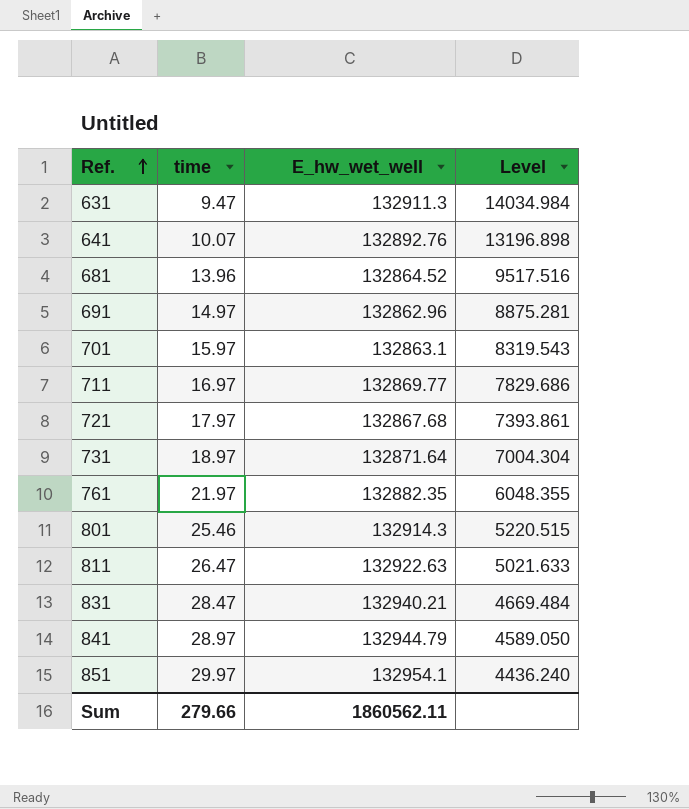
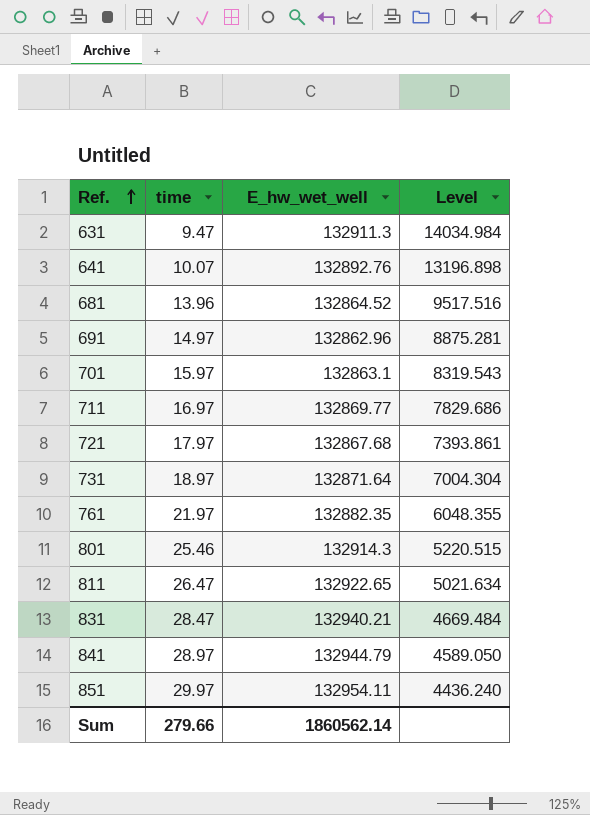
811 | E_hw_wet_well: 132922.63 -> 132922.65
811 | Level: 5021.633 -> 5021.634
851 | E_hw_wet_well: 132954.1 -> 132954.11
Sum | E_hw_wet_well: 1860562.11 -> 1860562.14

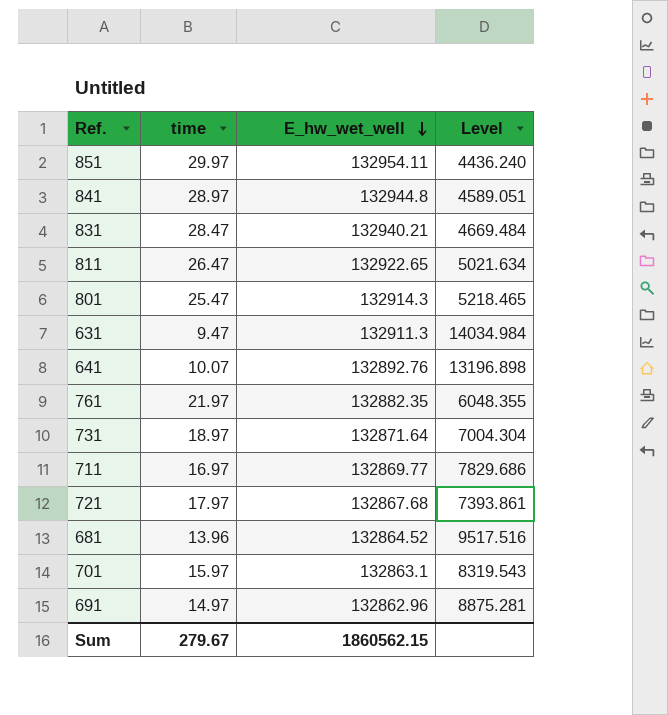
row order: Ref. ascending -> E_hw_wet_well descending
841 | E_hw_wet_well: 132944.79 -> 132944.8
841 | Level: 4589.050 -> 4589.051
801 | time: 25.46 -> 25.47
801 | Level: 5220.515 -> 5218.465
Sum | time: 279.66 -> 279.67
Sum | E_hw_wet_well: 1860562.14 -> 1860562.15

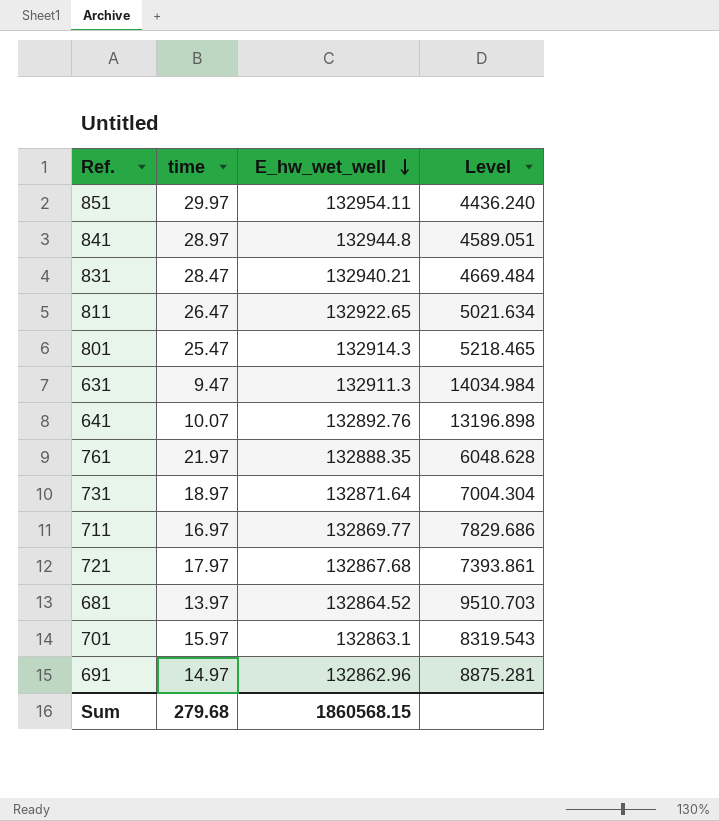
761 | E_hw_wet_well: 132882.35 -> 132888.35
761 | Level: 6048.355 -> 6048.628
681 | time: 13.96 -> 13.97
681 | Level: 9517.516 -> 9510.703
Sum | time: 279.67 -> 279.68
Sum | E_hw_wet_well: 1860562.15 -> 1860568.15

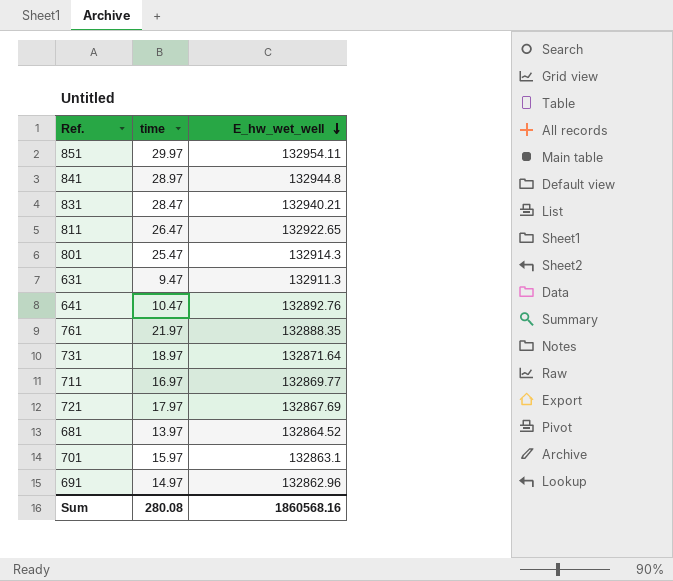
column Level | formula: [E_hw_wet_well] / [time] -> none
641 | time: 10.07 -> 10.47
721 | E_hw_wet_well: 132867.68 -> 132867.69
Sum | time: 279.68 -> 280.08
Sum | E_hw_wet_well: 1860568.15 -> 1860568.16

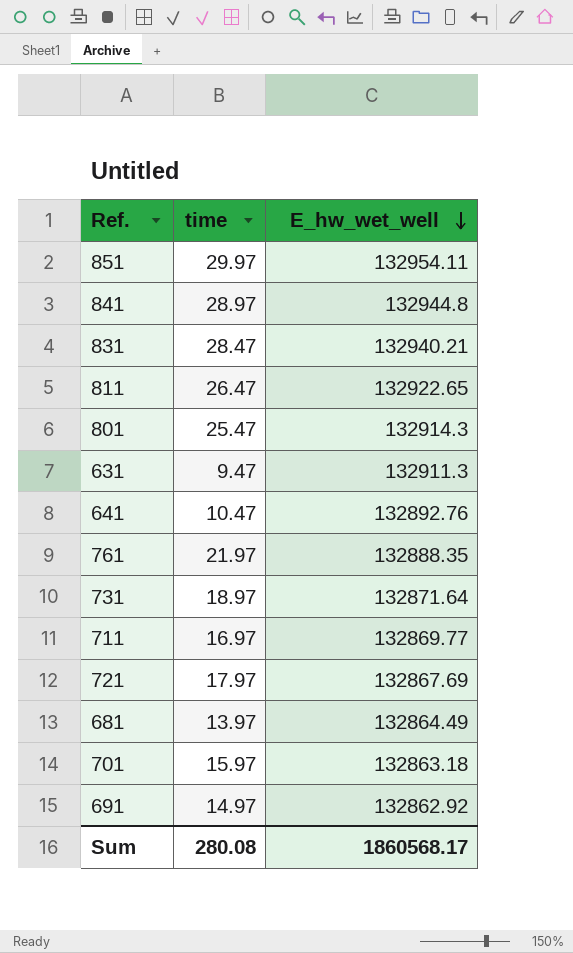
681 | E_hw_wet_well: 132864.52 -> 132864.49
701 | E_hw_wet_well: 132863.1 -> 132863.18
691 | E_hw_wet_well: 132862.96 -> 132862.92
Sum | E_hw_wet_well: 1860568.16 -> 1860568.17

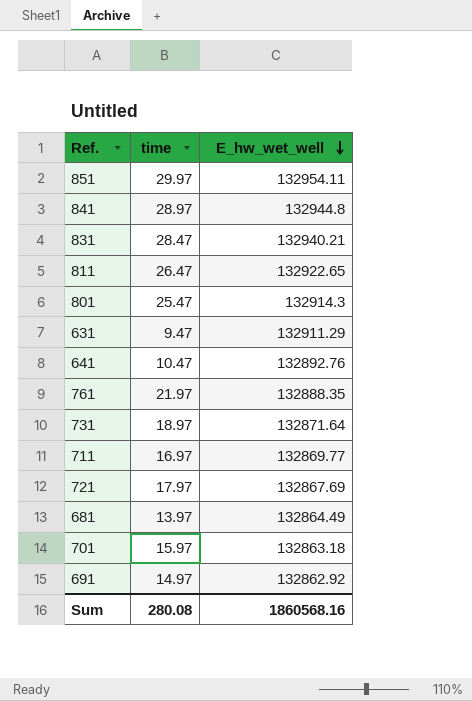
631 | E_hw_wet_well: 132911.3 -> 132911.29
Sum | E_hw_wet_well: 1860568.17 -> 1860568.16

